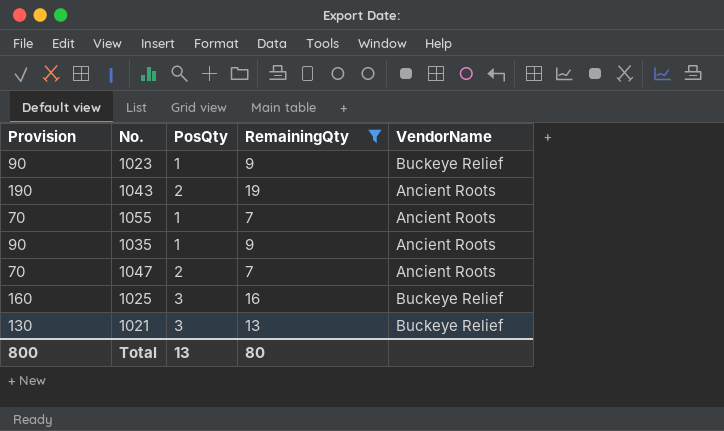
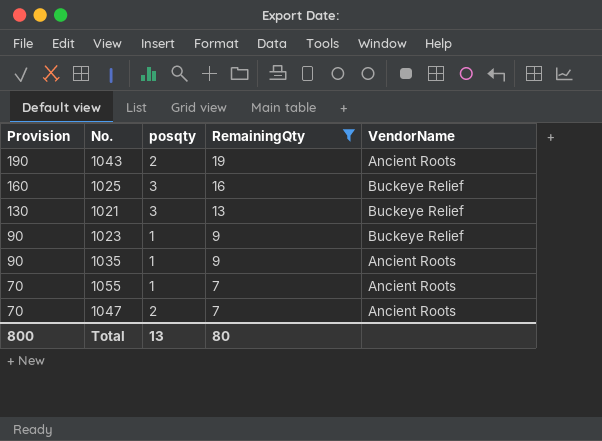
row order: none -> Provision descending
column name: PosQty -> posqty

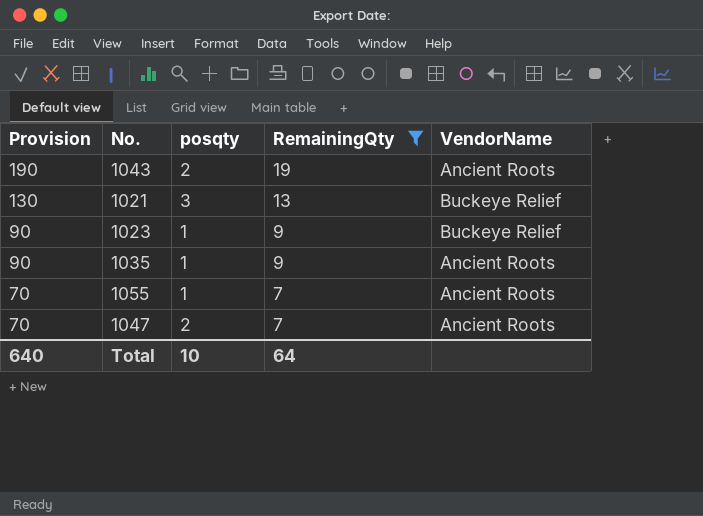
row 1025: 160 | 3 | 16 | Buckeye Relief -> none
Total | Provision: 800 -> 640
Total | posqty: 13 -> 10
Total | RemainingQty: 80 -> 64

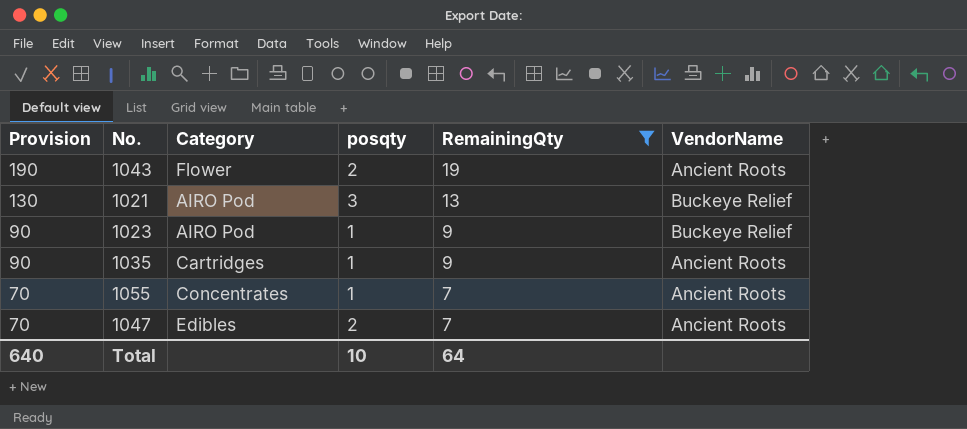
column Category | position: none -> 3

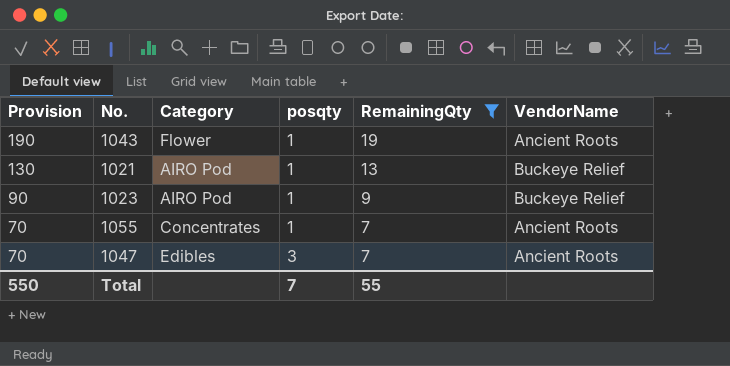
row 1035: 90 | Cartridges | 1 | 9 | Ancient Roots -> none
1043 | posqty: 2 -> 1
1021 | posqty: 3 -> 1
1047 | posqty: 2 -> 3
Total | Provision: 640 -> 550
Total | posqty: 10 -> 7
Total | RemainingQty: 64 -> 55

